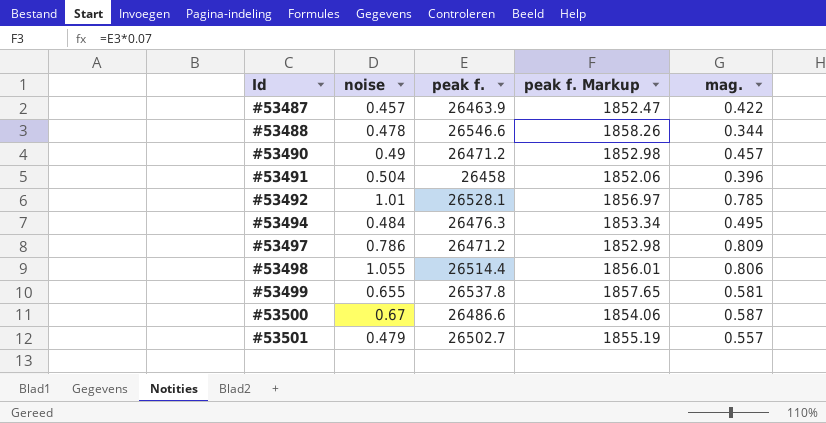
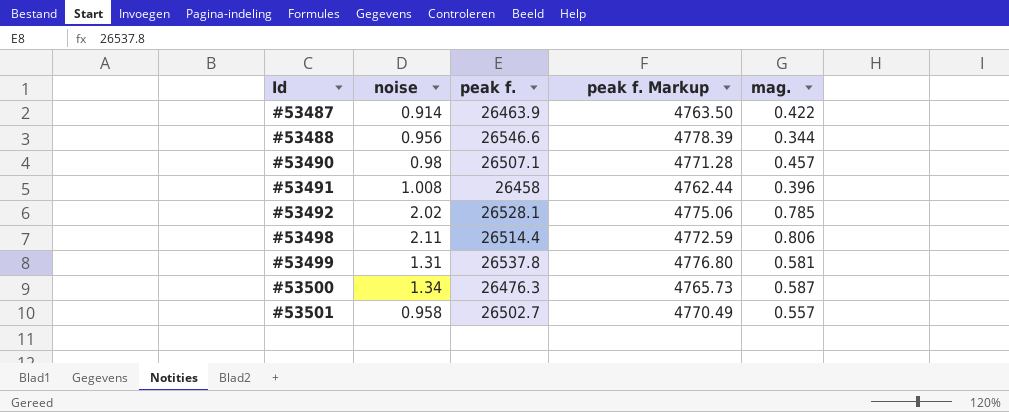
column peak f. Markup | formula: [peak f.] * 0.07 -> [peak f.] * 0.18
row #53494: 0.484 | 26476.3 | 1853.34 | 0.495 -> none
row #53497: 0.786 | 26471.2 | 1852.98 | 0.809 -> none
#53487 | noise: 0.457 -> 0.914
#53488 | noise: 0.478 -> 0.956
#53490 | noise: 0.49 -> 0.98
#53490 | peak f.: 26471.2 -> 26507.1
#53491 | noise: 0.504 -> 1.008
#53492 | noise: 1.01 -> 2.02
#53498 | noise: 1.055 -> 2.11
#53499 | noise: 0.655 -> 1.31
#53500 | noise: 0.67 -> 1.34
#53500 | peak f.: 26486.6 -> 26476.3
#53501 | noise: 0.479 -> 0.958

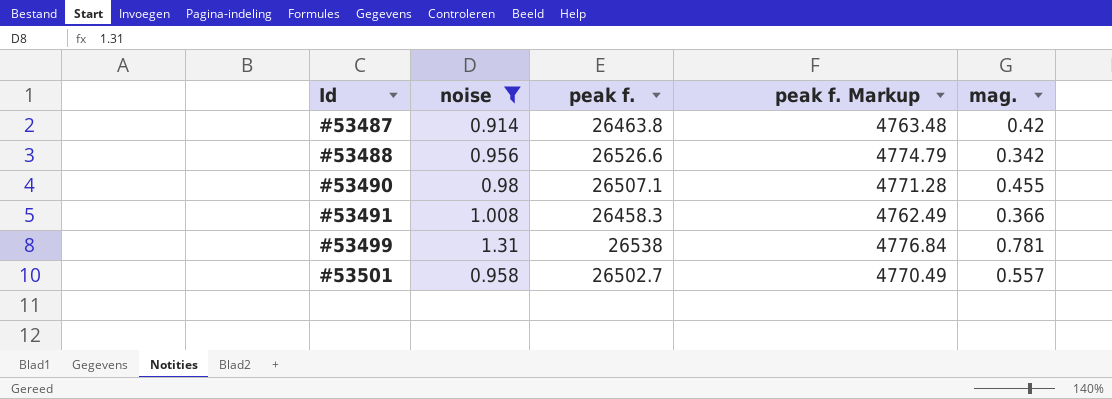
filter: none -> noise <= 1.31
#53487 | peak f.: 26463.9 -> 26463.8
#53487 | peak f. Markup: 4763.50 -> 4763.48
#53487 | mag.: 0.422 -> 0.42
#53488 | peak f.: 26546.6 -> 26526.6
#53488 | peak f. Markup: 4778.39 -> 4774.79
#53488 | mag.: 0.344 -> 0.342
#53490 | mag.: 0.457 -> 0.455
#53491 | peak f.: 26458 -> 26458.3
#53491 | peak f. Markup: 4762.44 -> 4762.49
#53491 | mag.: 0.396 -> 0.366
#53499 | peak f.: 26537.8 -> 26538
#53499 | peak f. Markup: 4776.80 -> 4776.84
#53499 | mag.: 0.581 -> 0.781

